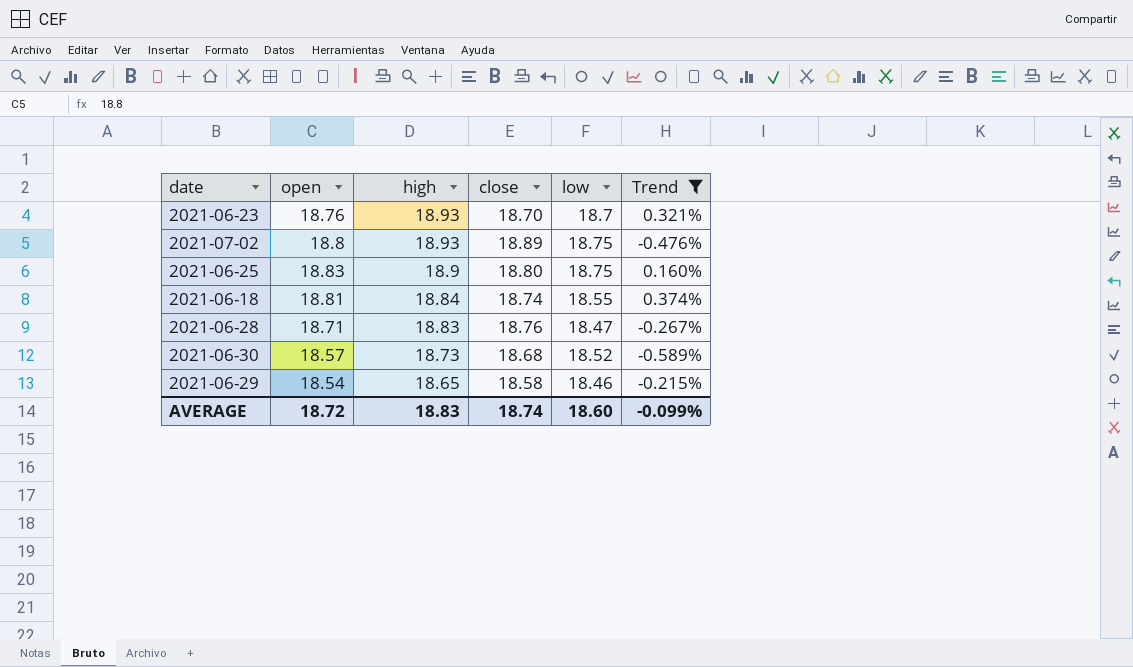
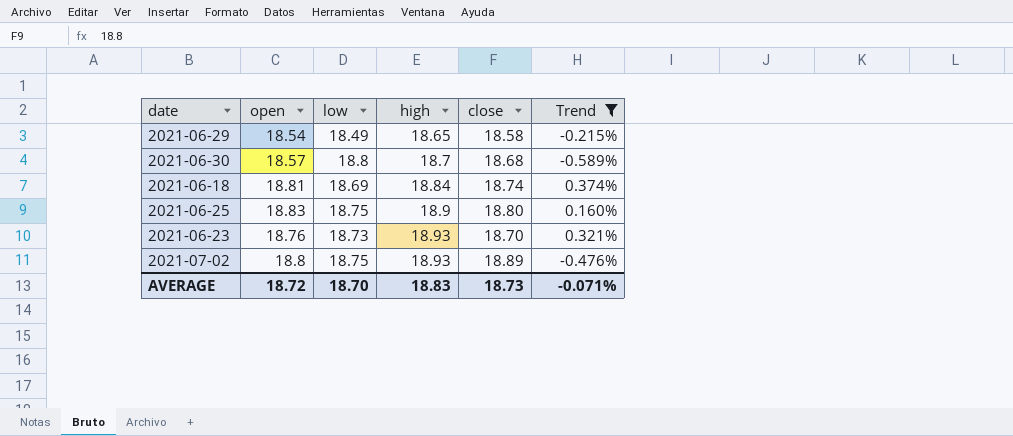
row order: high descending -> high ascending
column low | position: 5 -> 3
row 2021-06-28: 18.71 | 18.83 | 18.76 | 18.47 | -0.267% -> none
2021-06-29 | low: 18.46 -> 18.49
2021-06-30 | low: 18.52 -> 18.8
2021-06-30 | high: 18.73 -> 18.7
2021-06-18 | low: 18.55 -> 18.69
2021-06-23 | low: 18.7 -> 18.73
AVERAGE | low: 18.60 -> 18.70
AVERAGE | close: 18.74 -> 18.73
AVERAGE | Trend: -0.099% -> -0.071%

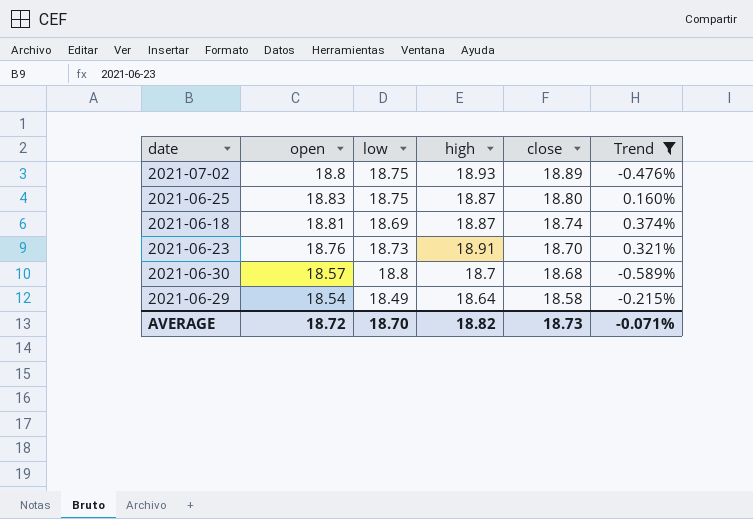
row order: high ascending -> close descending
2021-06-25 | high: 18.9 -> 18.87
2021-06-18 | high: 18.84 -> 18.87
2021-06-23 | high: 18.93 -> 18.91
2021-06-29 | high: 18.65 -> 18.64
AVERAGE | high: 18.83 -> 18.82

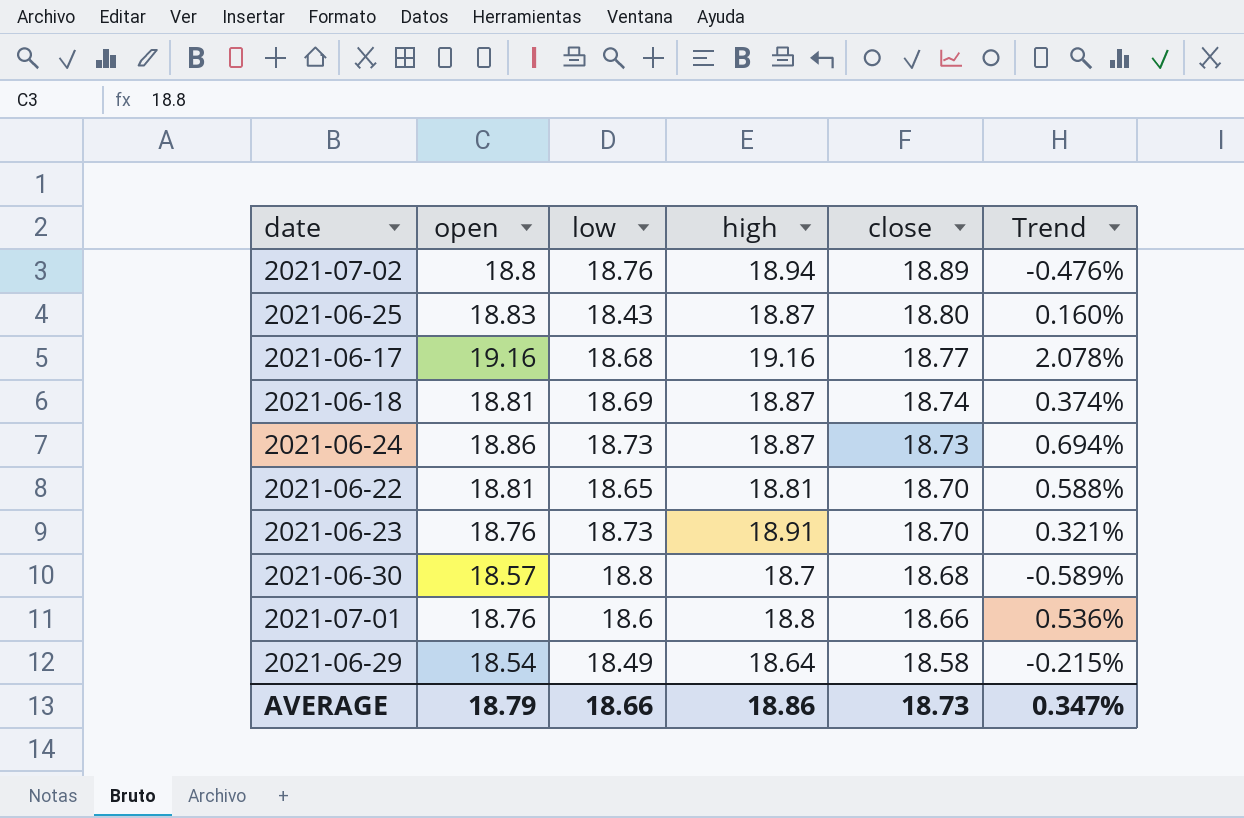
filter: Trend <= 0.374% -> none
2021-07-02 | low: 18.75 -> 18.76
2021-07-02 | high: 18.93 -> 18.94
2021-06-25 | low: 18.75 -> 18.43
AVERAGE | open: 18.72 -> 18.79
AVERAGE | low: 18.70 -> 18.66
AVERAGE | high: 18.82 -> 18.86
AVERAGE | Trend: -0.071% -> 0.347%

